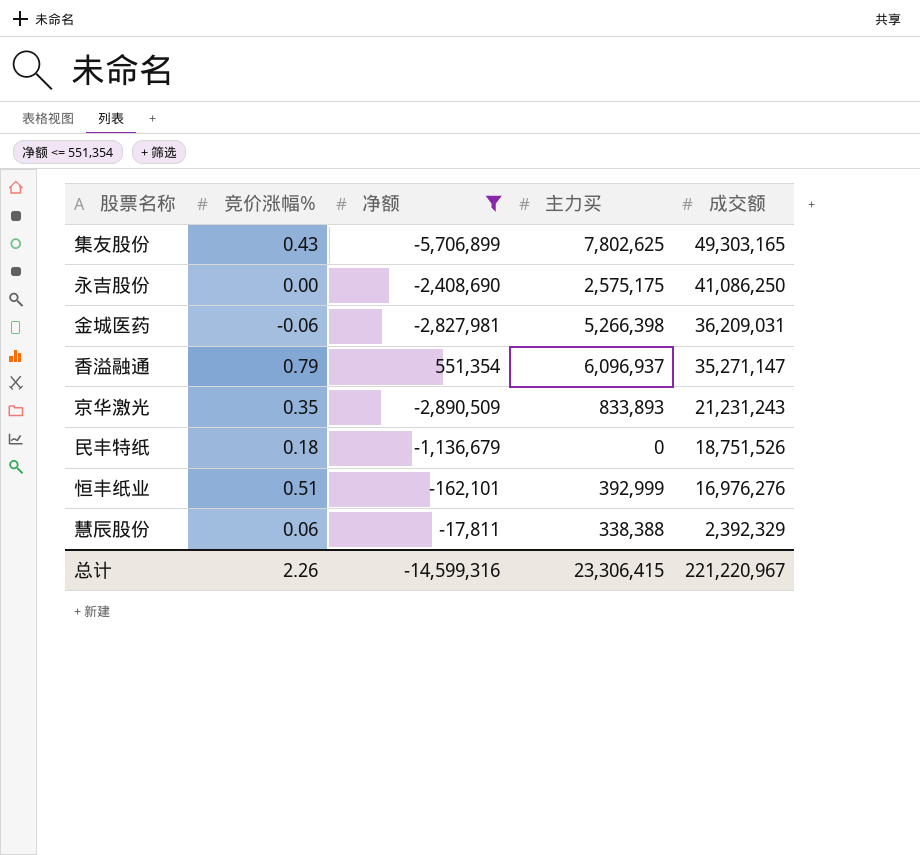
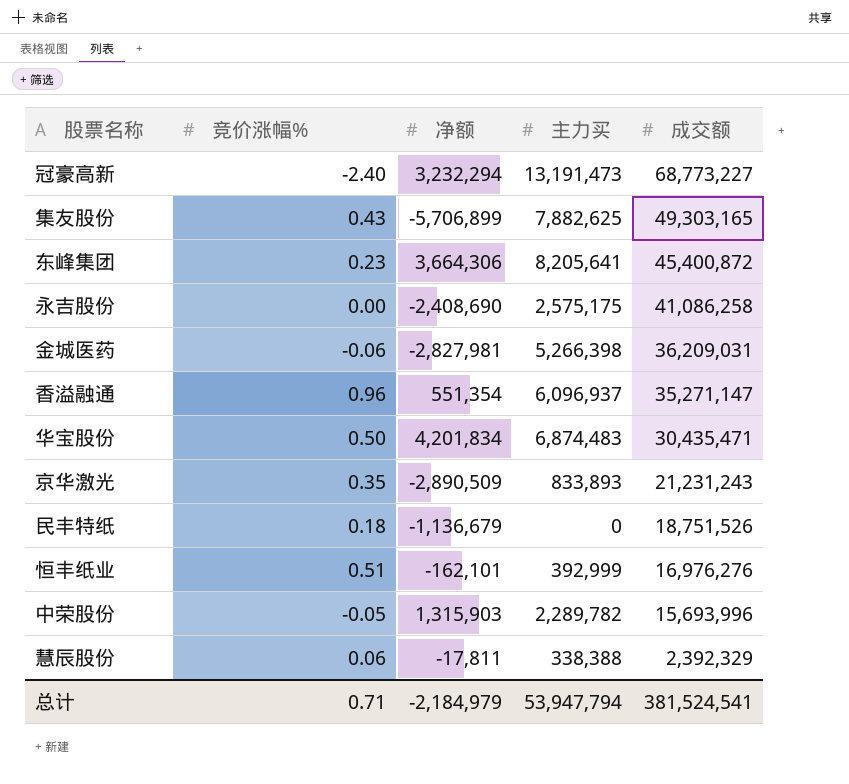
filter: 净额 <= 551,354 -> none
集友股份 | 主力买: 7,802,625 -> 7,882,625
永吉股份 | 成交额: 41,086,250 -> 41,086,258
香溢融通 | 竞价涨幅%: 0.79 -> 0.96
总计 | 竞价涨幅%: 2.26 -> 0.71
总计 | 净额: -14,599,316 -> -2,184,979
总计 | 主力买: 23,306,415 -> 53,947,794
总计 | 成交额: 221,220,967 -> 381,524,541

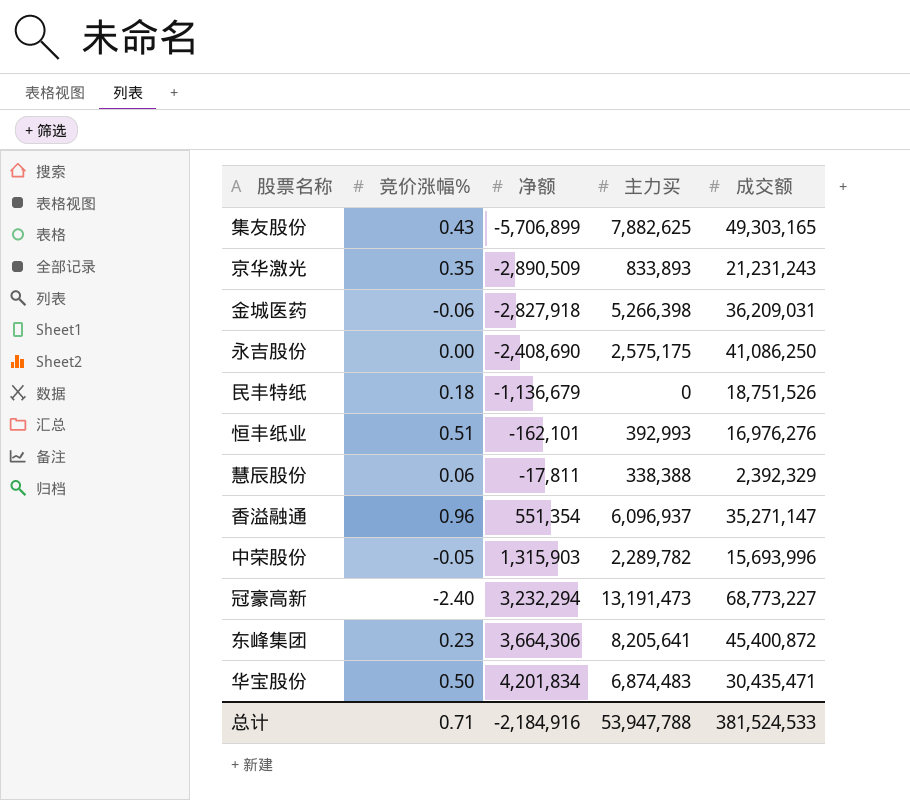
row order: 成交额 descending -> 净额 ascending
金城医药 | 净额: -2,827,981 -> -2,827,918
永吉股份 | 成交额: 41,086,258 -> 41,086,250
恒丰纸业 | 主力买: 392,999 -> 392,993
总计 | 净额: -2,184,979 -> -2,184,916
总计 | 主力买: 53,947,794 -> 53,947,788
总计 | 成交额: 381,524,541 -> 381,524,533

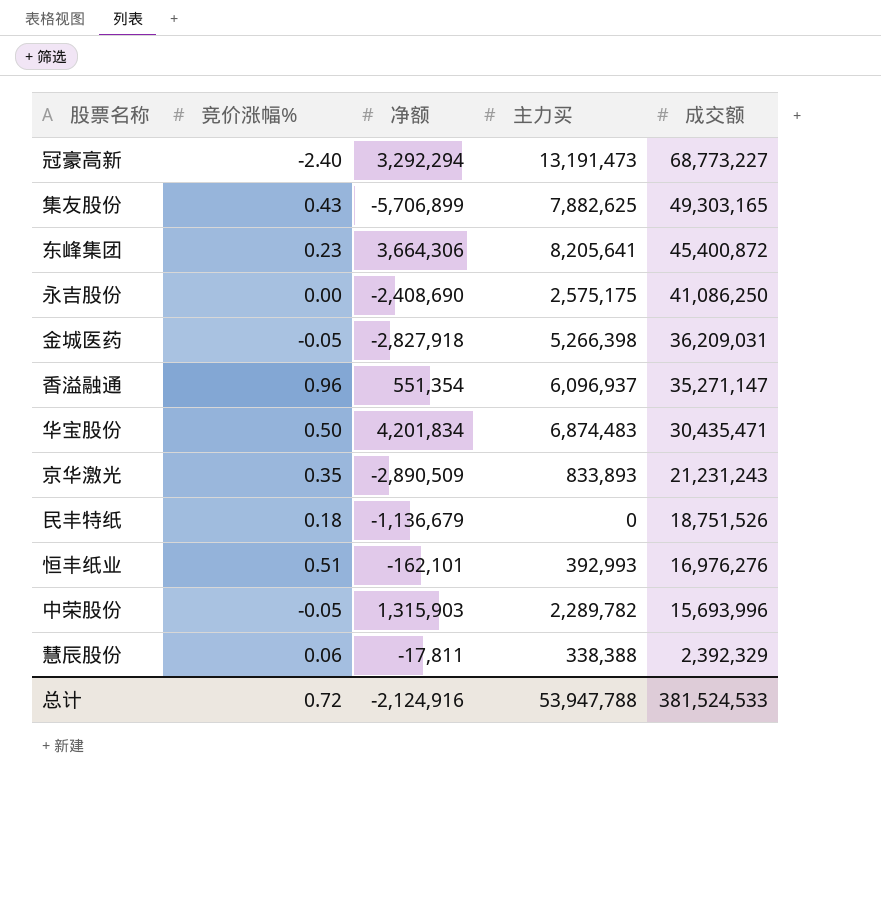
row order: 净额 ascending -> 成交额 descending
冠豪高新 | 净额: 3,232,294 -> 3,292,294
金城医药 | 竞价涨幅%: -0.06 -> -0.05
总计 | 竞价涨幅%: 0.71 -> 0.72
总计 | 净额: -2,184,916 -> -2,124,916

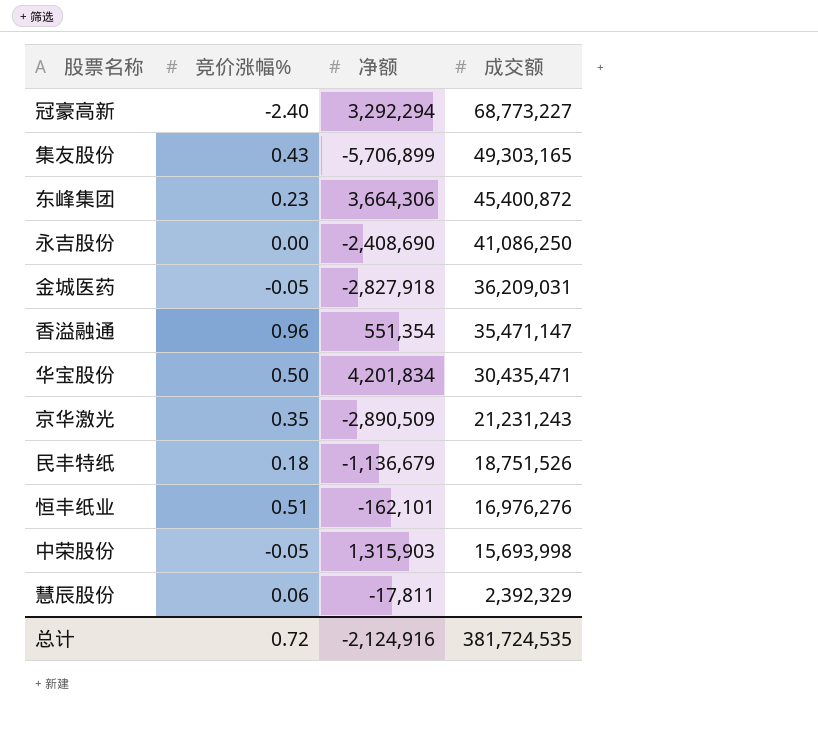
column 主力买 | position: 4 -> none
香溢融通 | 成交额: 35,271,147 -> 35,471,147
中荣股份 | 成交额: 15,693,996 -> 15,693,998
总计 | 成交额: 381,524,533 -> 381,724,535

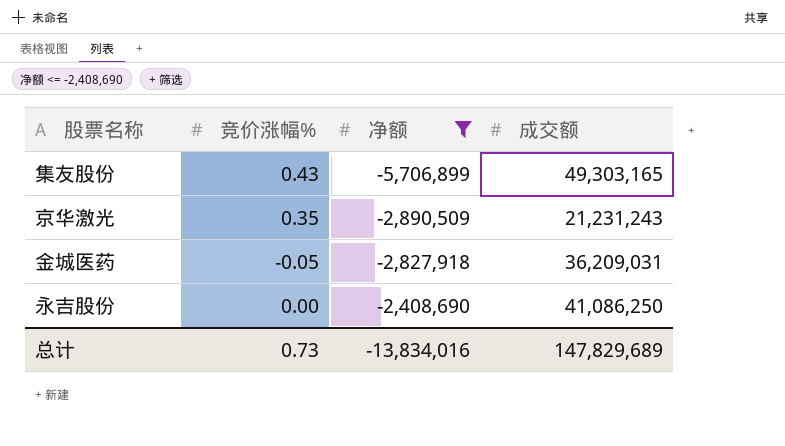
filter: none -> 净额 <= -2,408,690
row order: 成交额 descending -> 净额 ascending
总计 | 竞价涨幅%: 0.72 -> 0.73
总计 | 净额: -2,124,916 -> -13,834,016
总计 | 成交额: 381,724,535 -> 147,829,689

